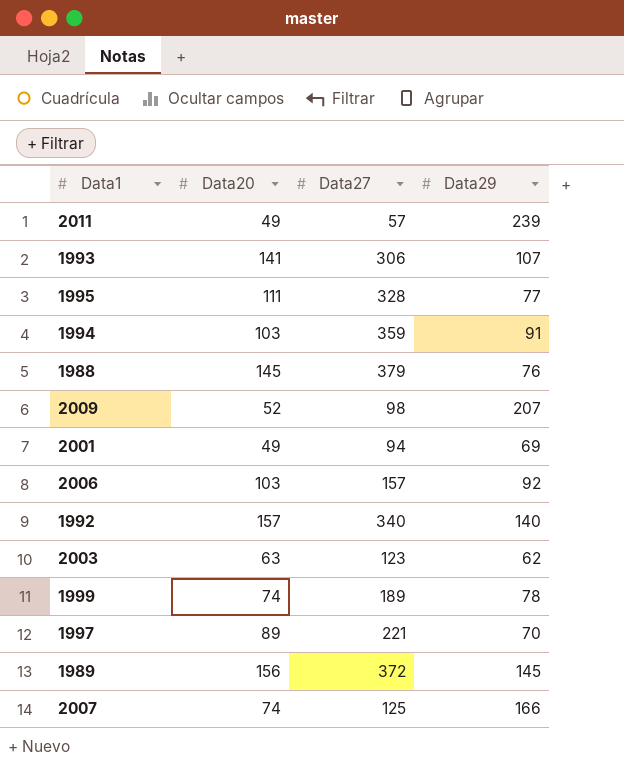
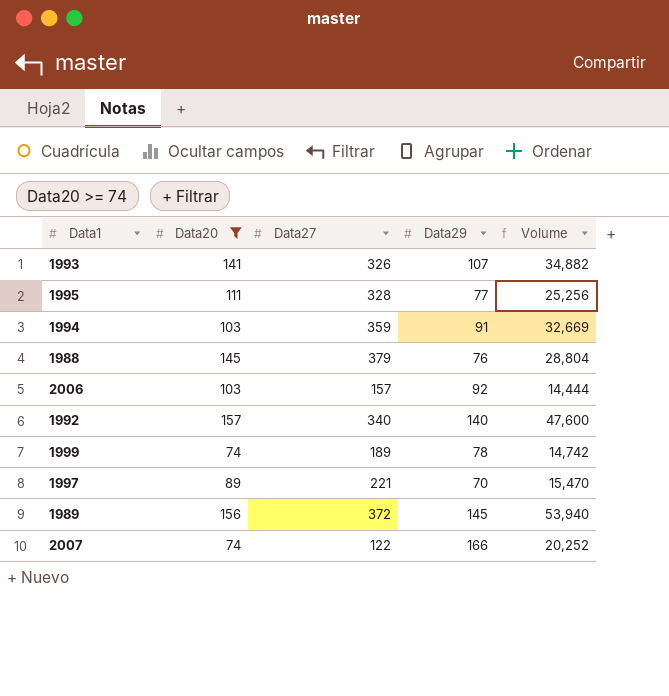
filter: none -> Data20 >= 74
column Volume | formula: none -> [Data27] * [Data29]
1993 | Data27: 306 -> 326
2007 | Data27: 125 -> 122

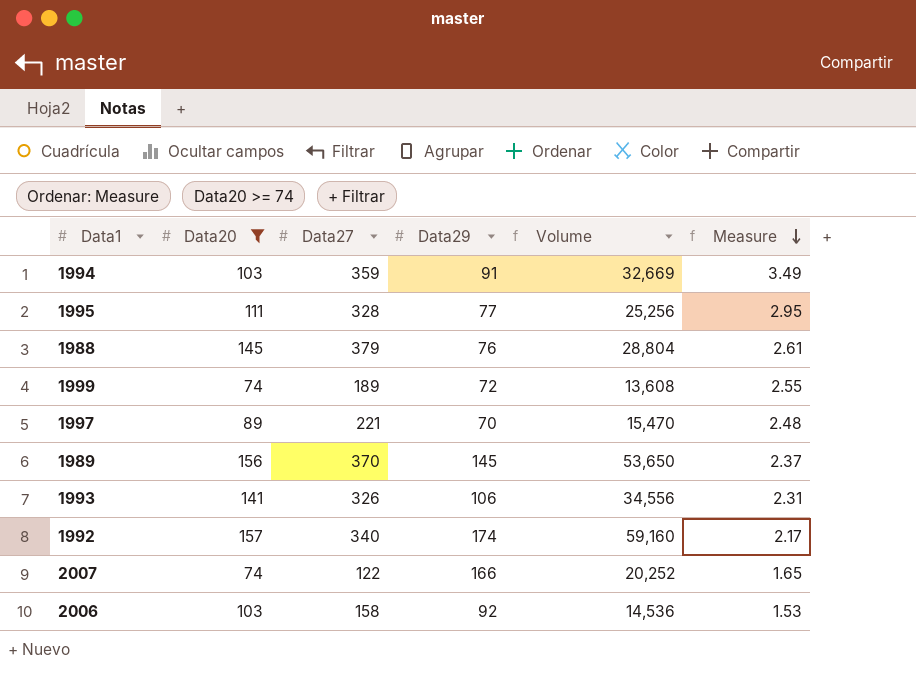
row order: none -> Measure descending
column Measure | formula: none -> [Data27] / [Data20]
1999 | Data29: 78 -> 72
1999 | Volume: 14,742 -> 13,608
1989 | Data27: 372 -> 370
1989 | Volume: 53,940 -> 53,650
1993 | Data29: 107 -> 106
1993 | Volume: 34,882 -> 34,556
1992 | Data29: 140 -> 174
1992 | Volume: 47,600 -> 59,160
2006 | Data27: 157 -> 158
2006 | Volume: 14,444 -> 14,536

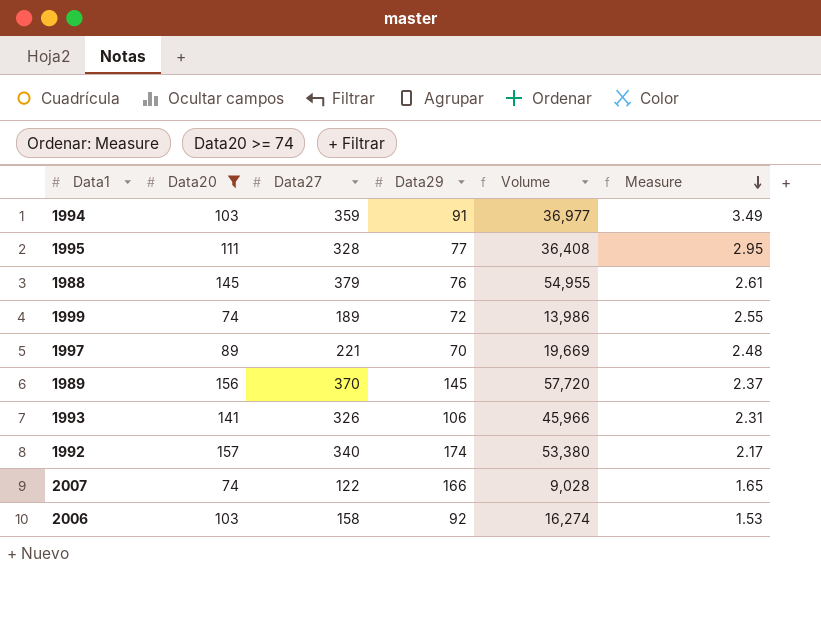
column Volume | formula: [Data27] * [Data29] -> [Data20] * [Data27]

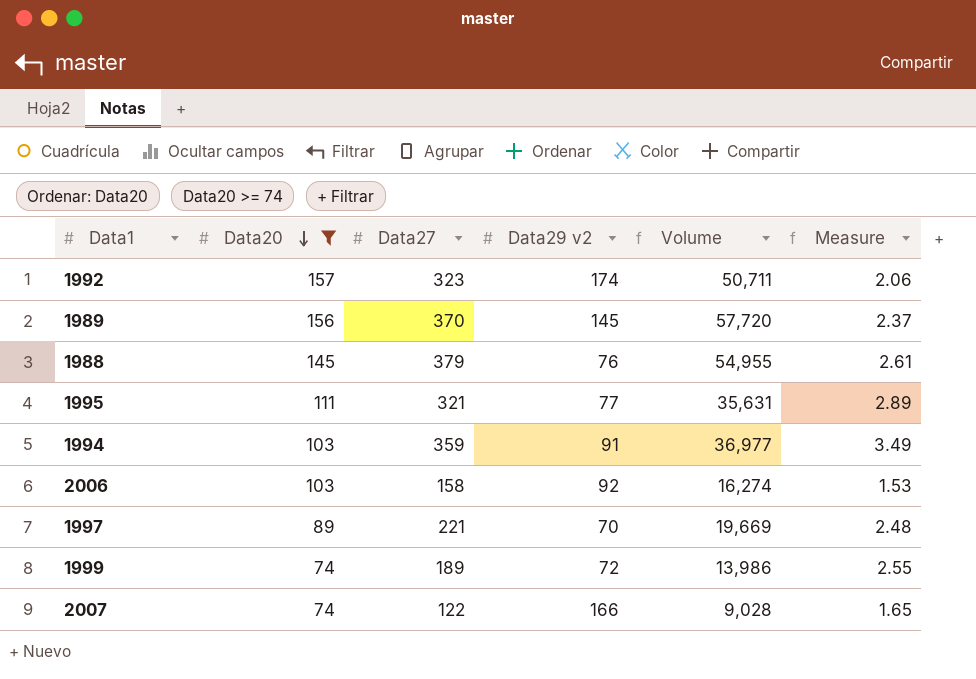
row order: Measure descending -> Data20 descending
column name: Data29 -> Data29 v2
row 1993: 141 | 326 | 106 | 45,966 | 2.31 -> none
1992 | Data27: 340 -> 323
1992 | Volume: 53,380 -> 50,711
1992 | Measure: 2.17 -> 2.06
1995 | Data27: 328 -> 321
1995 | Volume: 36,408 -> 35,631
1995 | Measure: 2.95 -> 2.89

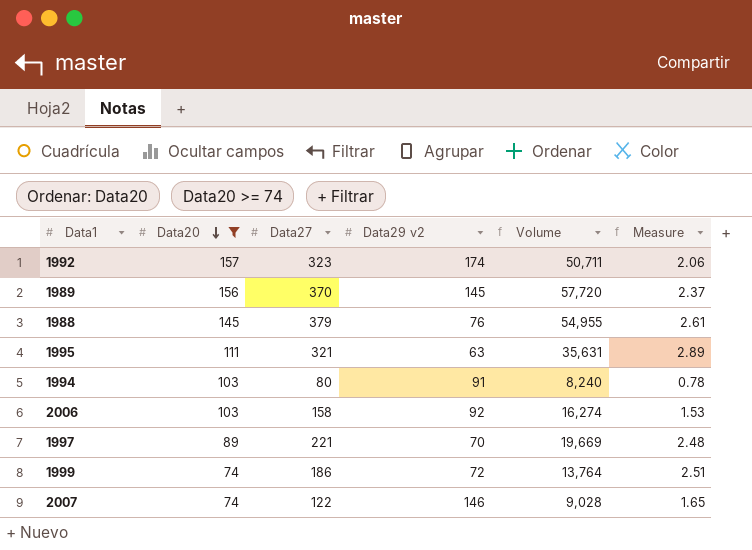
1995 | Data29 v2: 77 -> 63
1994 | Data27: 359 -> 80
1994 | Volume: 36,977 -> 8,240
1994 | Measure: 3.49 -> 0.78
1999 | Data27: 189 -> 186
1999 | Volume: 13,986 -> 13,764
1999 | Measure: 2.55 -> 2.51
2007 | Data29 v2: 166 -> 146

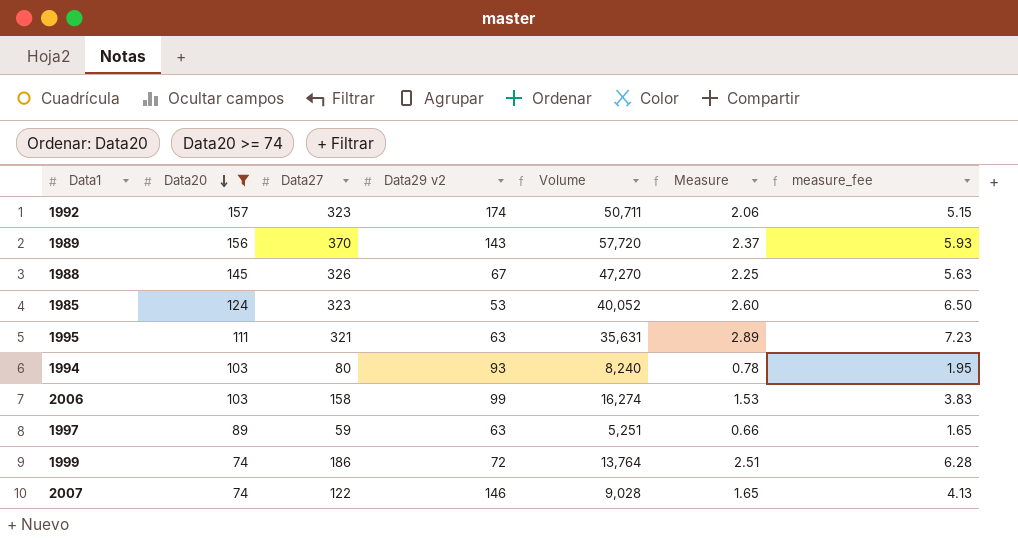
column measure_fee | formula: none -> [Measure] * 2.5
1989 | Data29 v2: 145 -> 143
1988 | Data27: 379 -> 326
1988 | Data29 v2: 76 -> 67
1988 | Volume: 54,955 -> 47,270
1988 | Measure: 2.61 -> 2.25
row 1985: none -> 124 | 323 | 53 | 40,052 | 2.60 | 6.50
1994 | Data29 v2: 91 -> 93
2006 | Data29 v2: 92 -> 99
1997 | Data27: 221 -> 59
1997 | Data29 v2: 70 -> 63
1997 | Volume: 19,669 -> 5,251
1997 | Measure: 2.48 -> 0.66

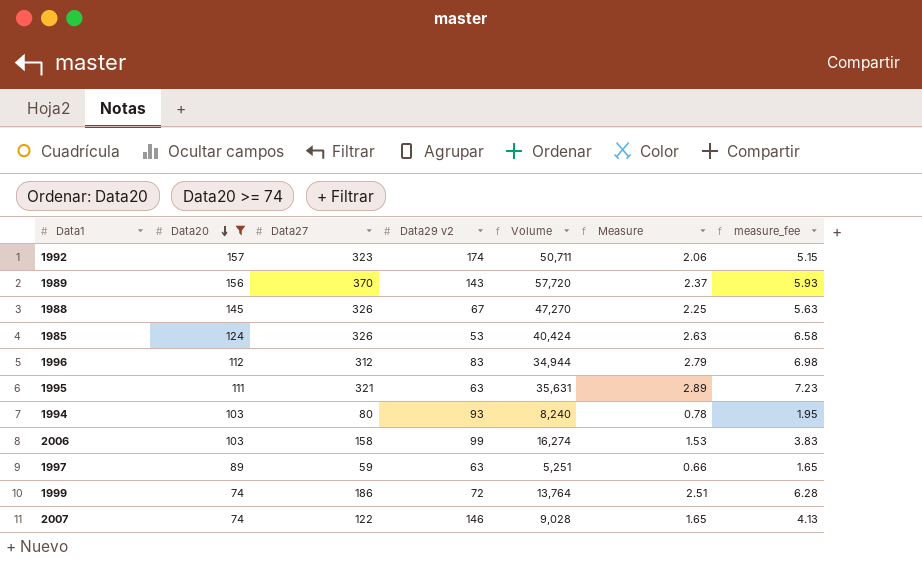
1985 | Data27: 323 -> 326
1985 | Volume: 40,052 -> 40,424
1985 | Measure: 2.60 -> 2.63
1985 | measure_fee: 6.50 -> 6.58
row 1996: none -> 112 | 312 | 83 | 34,944 | 2.79 | 6.98

